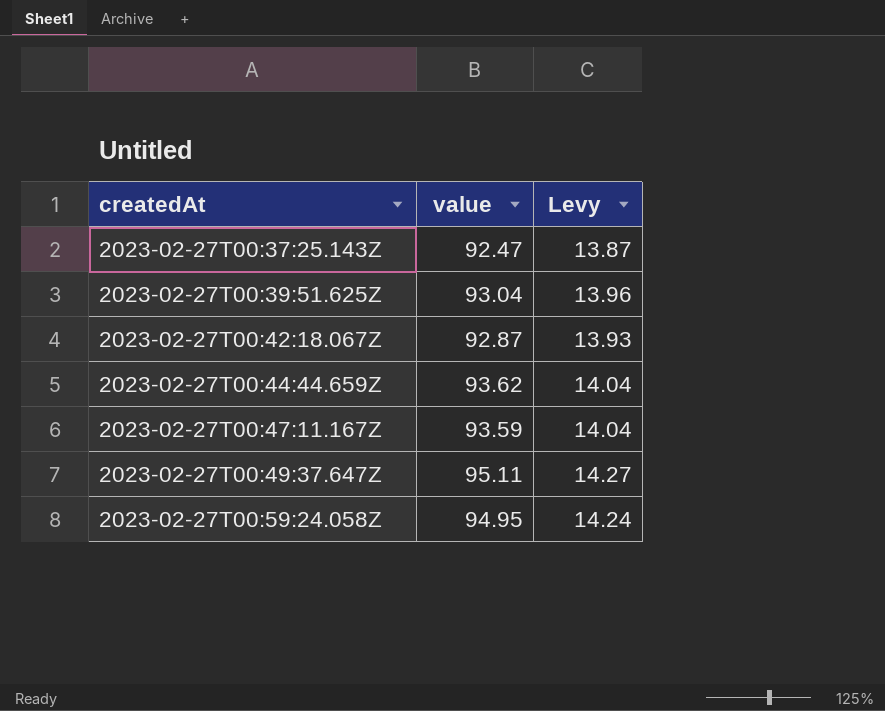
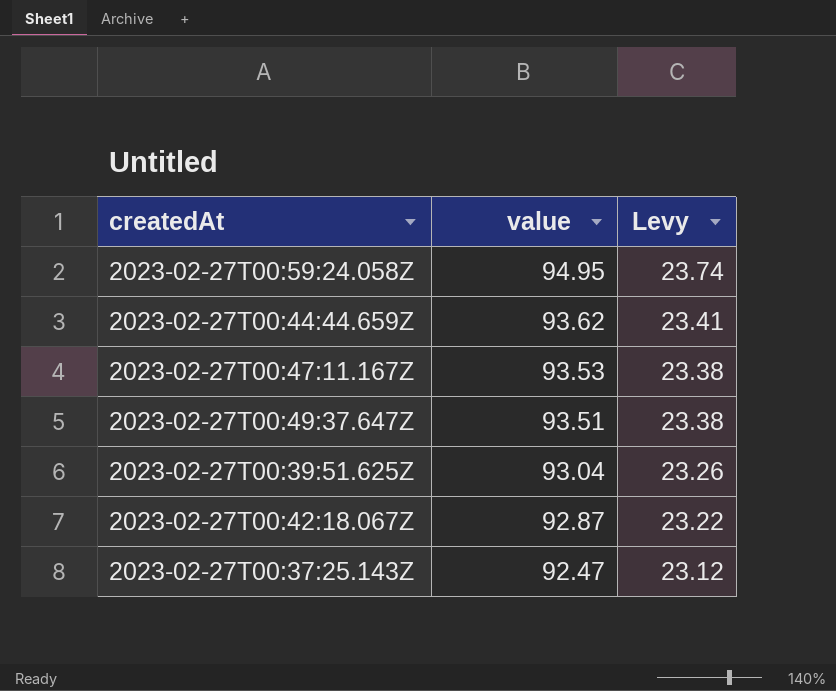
row order: createdAt ascending -> value descending
column Levy | formula: [value] * 0.15 -> [value] * 0.25
2023-02-27T00:47:11.167Z | value: 93.59 -> 93.53
2023-02-27T00:49:37.647Z | value: 95.11 -> 93.51

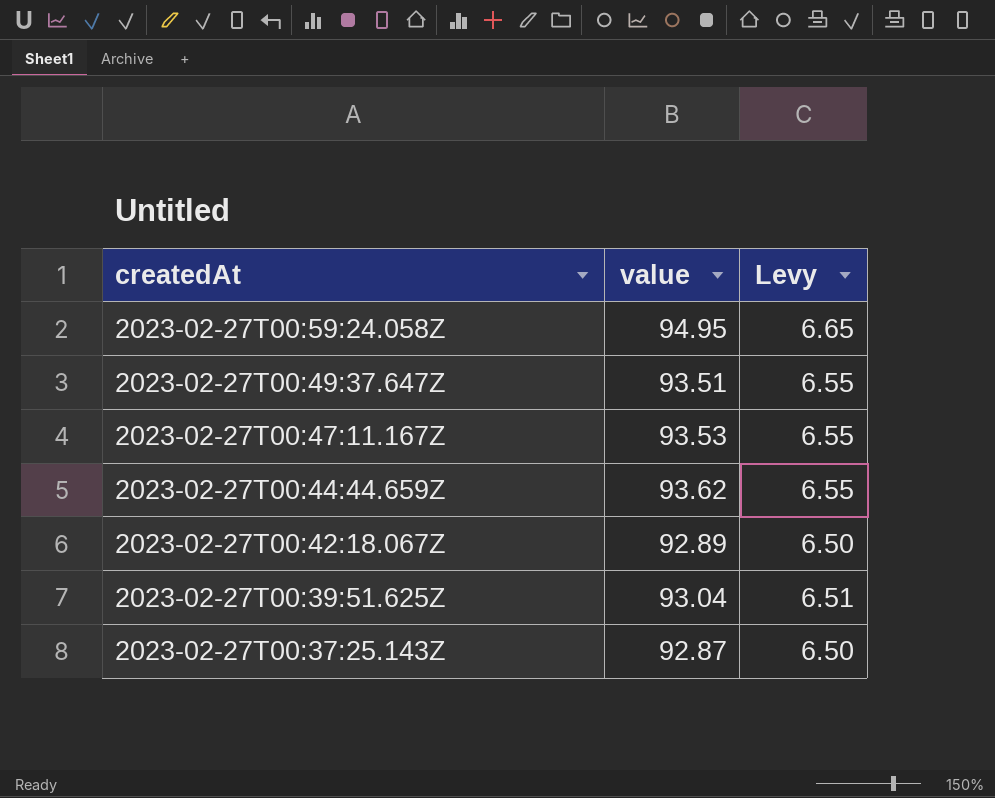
row order: value descending -> createdAt descending
column Levy | formula: [value] * 0.25 -> [value] * 0.07
2023-02-27T00:42:18.067Z | value: 92.87 -> 92.89
2023-02-27T00:37:25.143Z | value: 92.47 -> 92.87

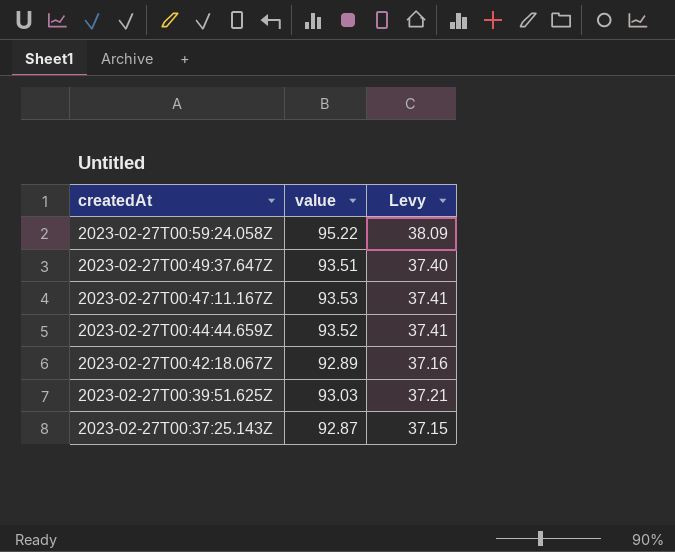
column Levy | formula: [value] * 0.07 -> [value] * 0.4
2023-02-27T00:59:24.058Z | value: 94.95 -> 95.22
2023-02-27T00:44:44.659Z | value: 93.62 -> 93.52
2023-02-27T00:39:51.625Z | value: 93.04 -> 93.03

